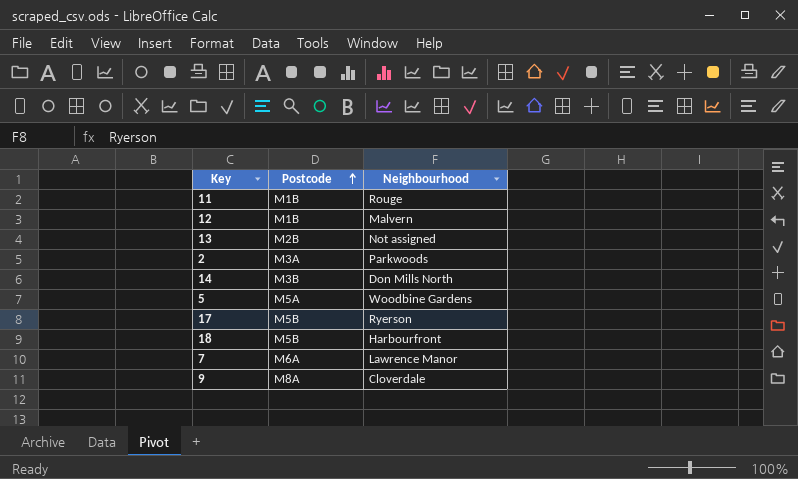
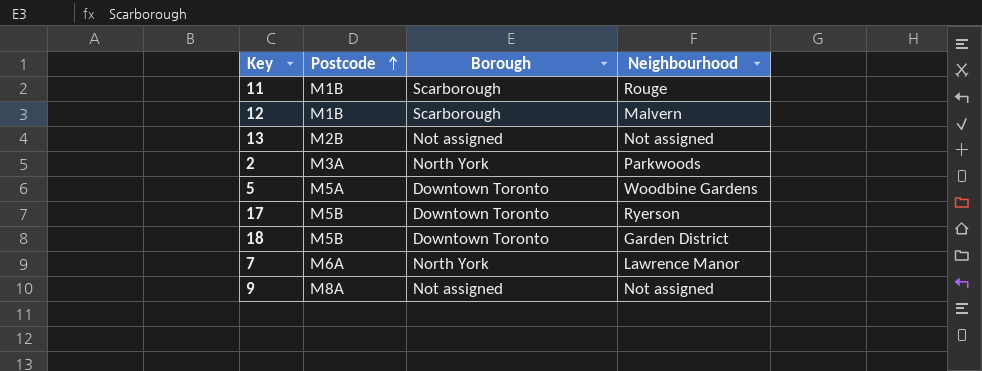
column Borough | position: none -> 3
row 14: M3B | Don Mills North -> none
18 | Neighbourhood: Harbourfront -> Garden District
9 | Neighbourhood: Cloverdale -> Not assigned

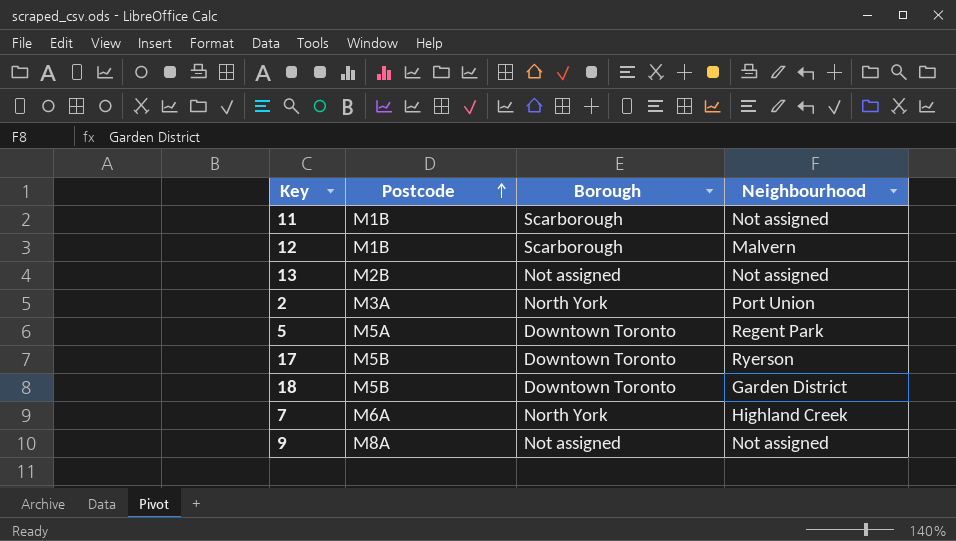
11 | Neighbourhood: Rouge -> Not assigned
2 | Neighbourhood: Parkwoods -> Port Union
5 | Neighbourhood: Woodbine Gardens -> Regent Park
7 | Neighbourhood: Lawrence Manor -> Highland Creek

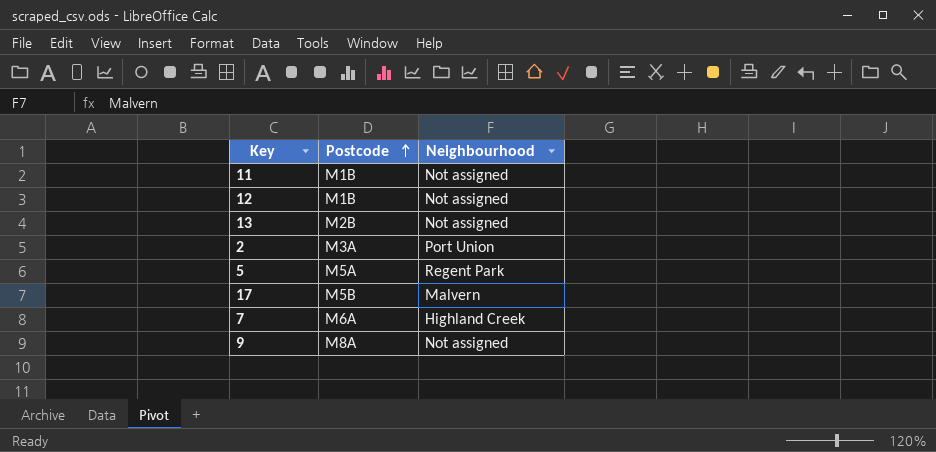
column Borough | position: 3 -> none
row 18: M5B | Downtown Toronto | Garden District -> none
12 | Neighbourhood: Malvern -> Not assigned
17 | Neighbourhood: Ryerson -> Malvern

